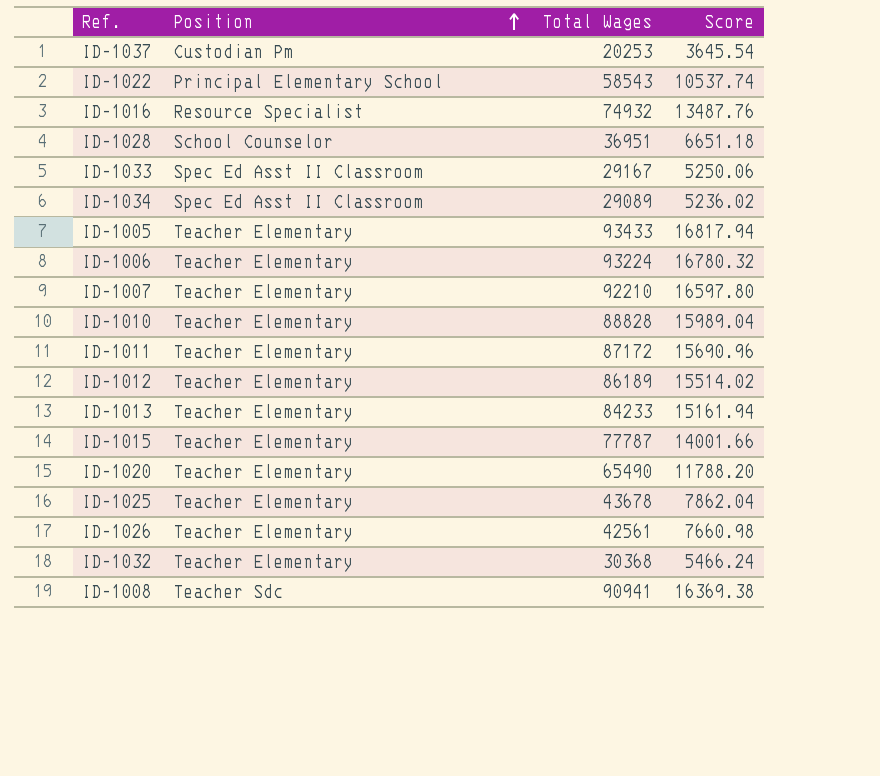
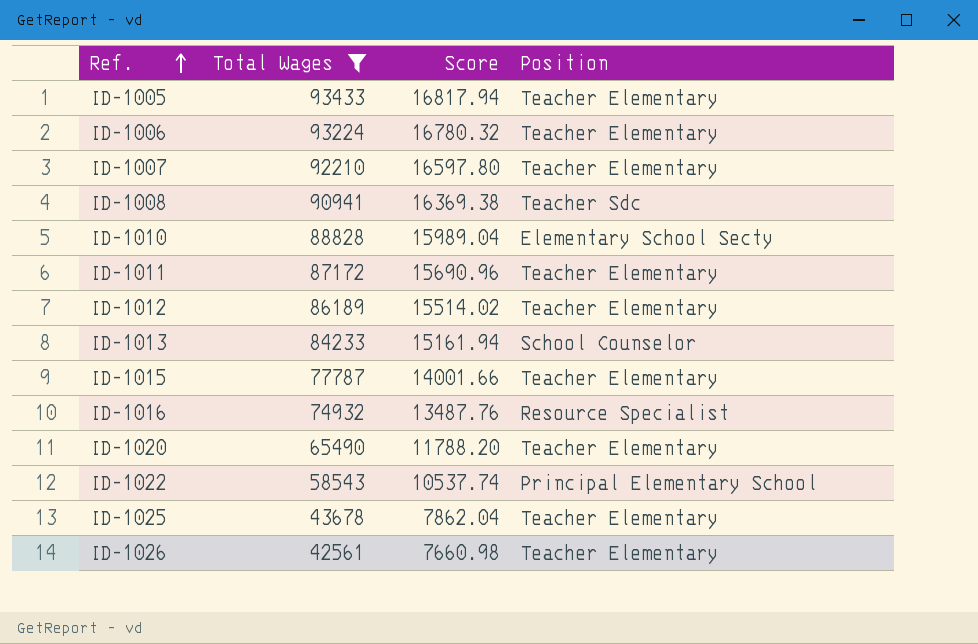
filter: none -> Total Wages >= 42561
row order: Position ascending -> Ref. ascending
column Position | position: 2 -> 4
ID-1010 | Position: Teacher Elementary -> Elementary School Secty
ID-1013 | Position: Teacher Elementary -> School Counselor

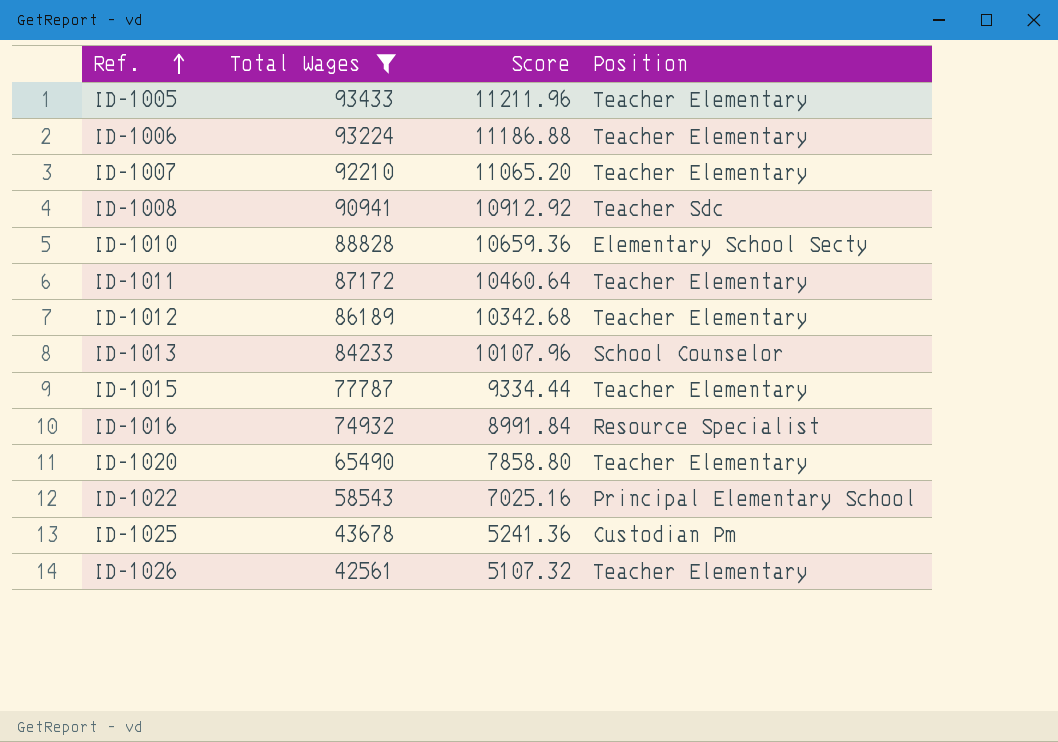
column Score | formula: [Total Wages] * 0.18 -> [Total Wages] * 0.12
ID-1025 | Position: Teacher Elementary -> Custodian Pm

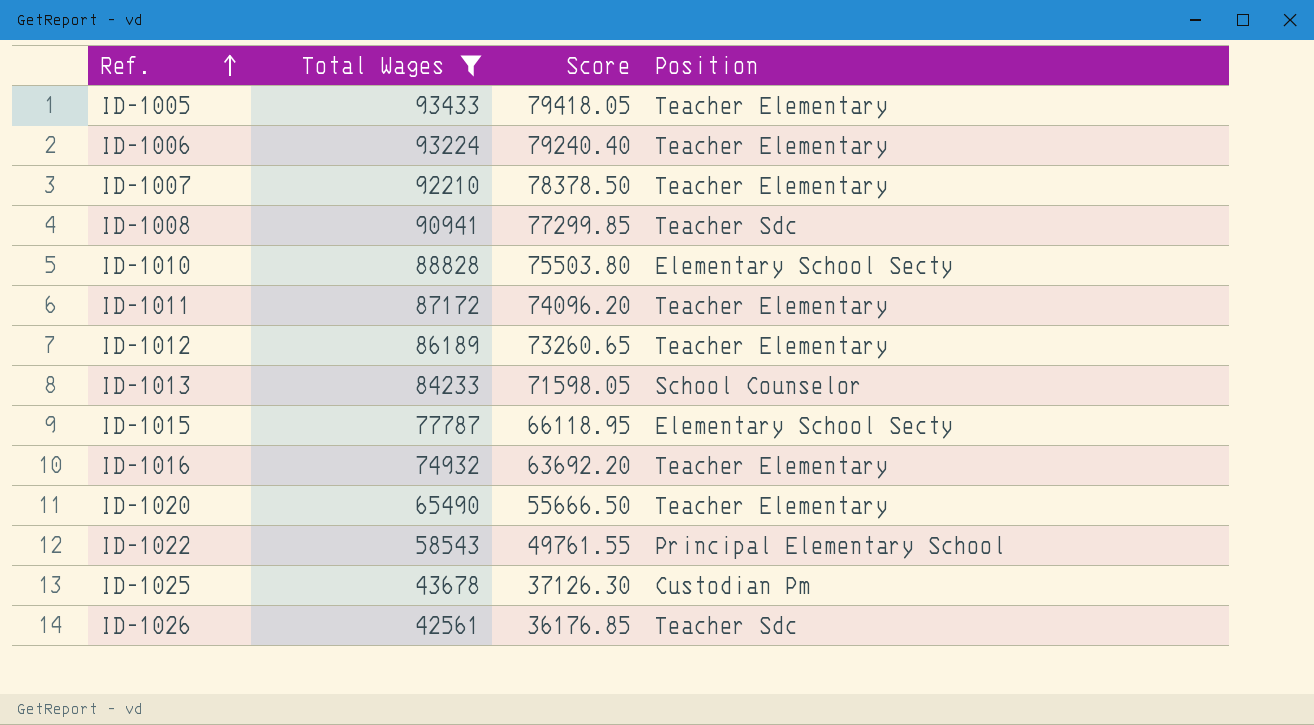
column Score | formula: [Total Wages] * 0.12 -> [Total Wages] * 0.85
ID-1015 | Position: Teacher Elementary -> Elementary School Secty
ID-1016 | Position: Resource Specialist -> Teacher Elementary
ID-1026 | Position: Teacher Elementary -> Teacher Sdc

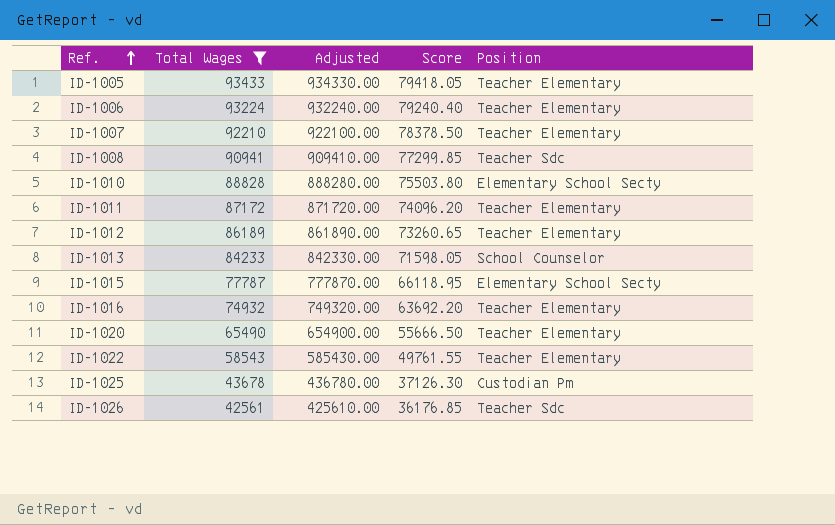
column Adjusted | formula: none -> [Total Wages] * 10
ID-1022 | Position: Principal Elementary School -> Teacher Elementary

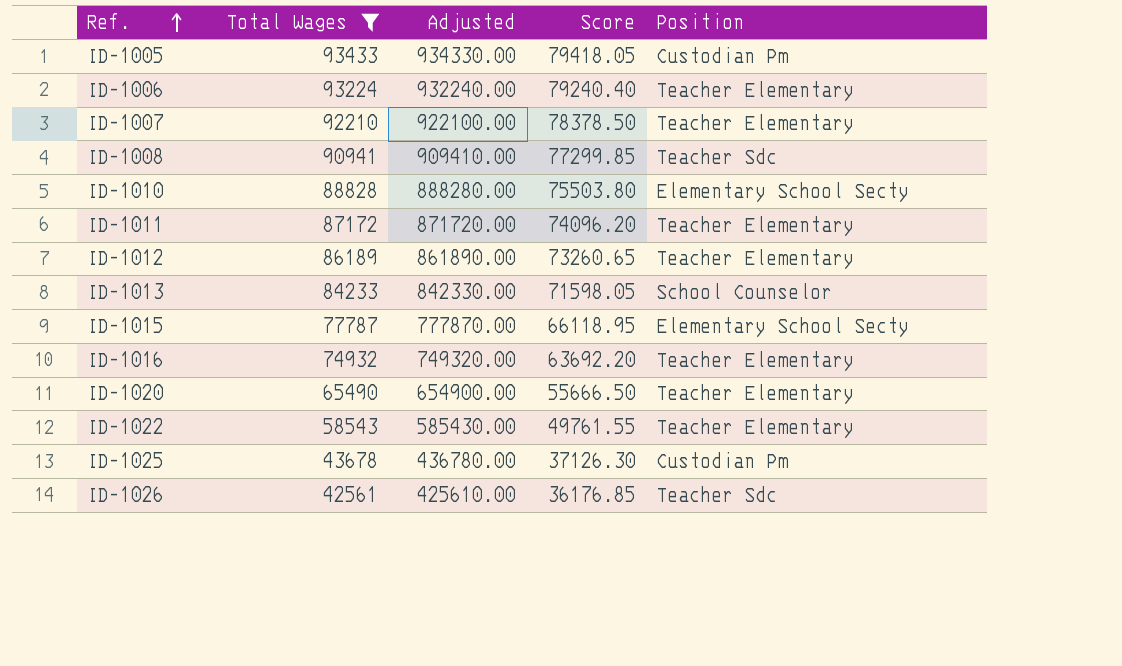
ID-1005 | Position: Teacher Elementary -> Custodian Pm

